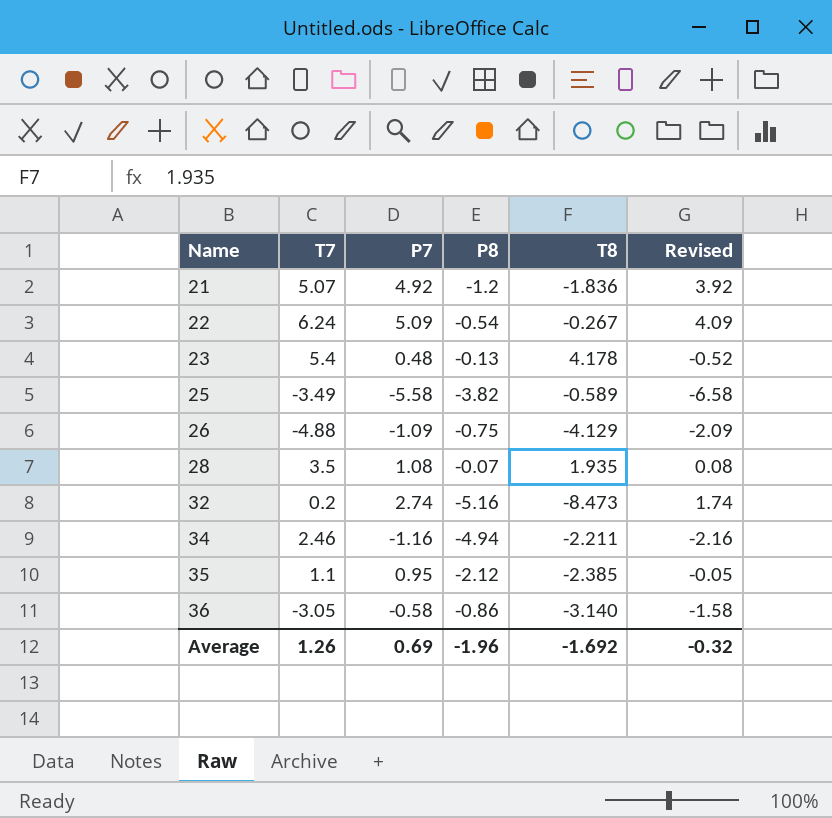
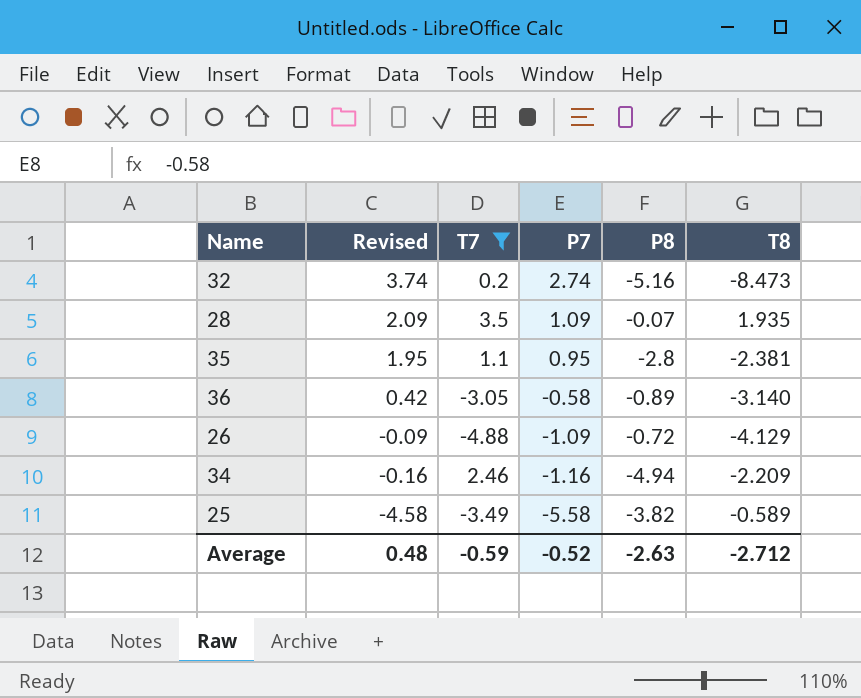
filter: none -> T7 <= 3.5
row order: Name ascending -> Revised descending
column Revised | formula: [P7] - 1 -> [P7] + 1
column Revised | position: 6 -> 2
28 | P7: 1.08 -> 1.09
35 | P8: -2.12 -> -2.8
35 | T8: -2.385 -> -2.381
36 | P8: -0.86 -> -0.89
26 | P8: -0.75 -> -0.72
34 | T8: -2.211 -> -2.209
Average | Revised: -0.32 -> 0.48
Average | T7: 1.26 -> -0.59
Average | P7: 0.69 -> -0.52
Average | P8: -1.96 -> -2.63
Average | T8: -1.692 -> -2.712

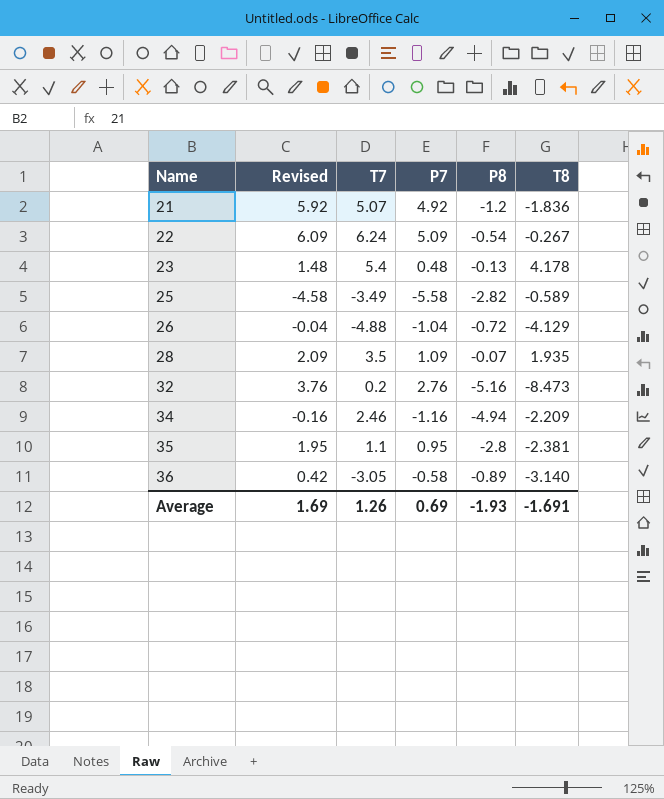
filter: T7 <= 3.5 -> none
row order: Revised descending -> Name ascending
25 | P8: -3.82 -> -2.82
26 | Revised: -0.09 -> -0.04
26 | P7: -1.09 -> -1.04
32 | Revised: 3.74 -> 3.76
32 | P7: 2.74 -> 2.76
Average | Revised: 0.48 -> 1.69
Average | T7: -0.59 -> 1.26
Average | P7: -0.52 -> 0.69
Average | P8: -2.63 -> -1.93
Average | T8: -2.712 -> -1.691

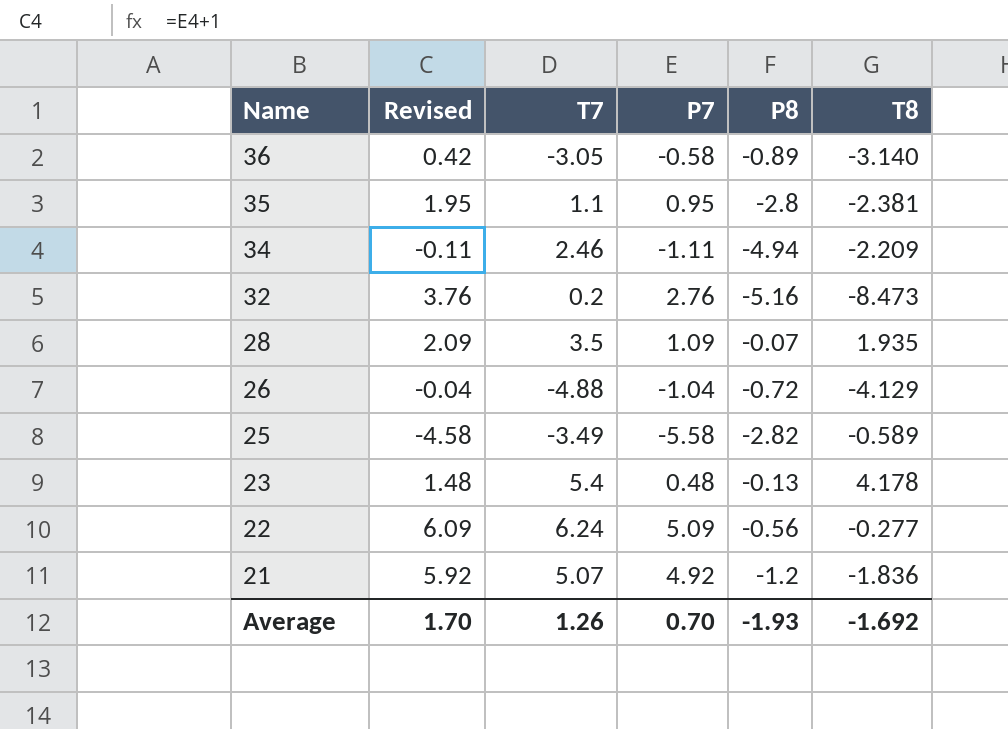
row order: Name ascending -> Name descending
34 | Revised: -0.16 -> -0.11
34 | P7: -1.16 -> -1.11
22 | P8: -0.54 -> -0.56
22 | T8: -0.267 -> -0.277
Average | Revised: 1.69 -> 1.70
Average | P7: 0.69 -> 0.70
Average | T8: -1.691 -> -1.692

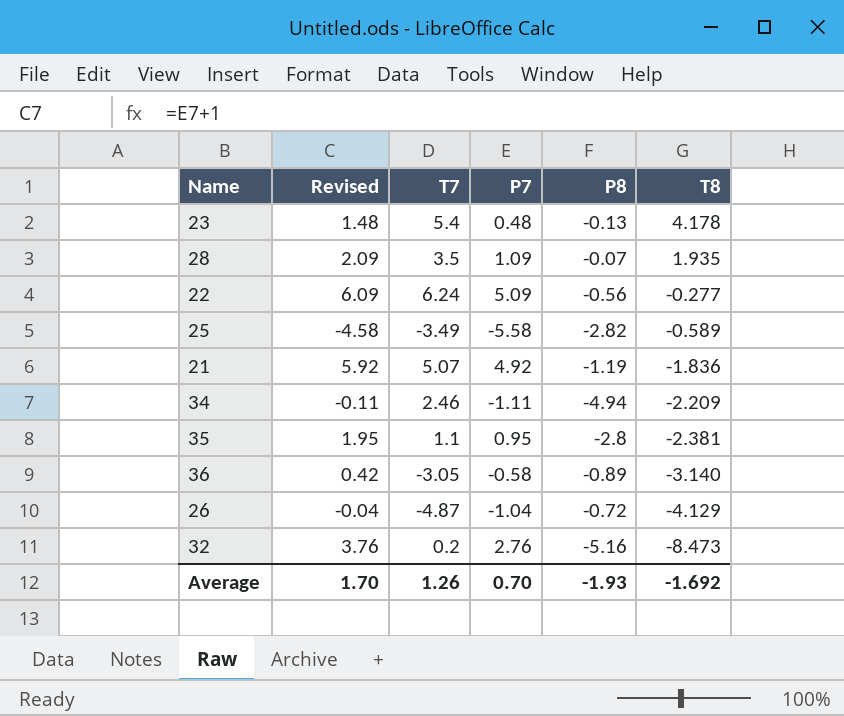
row order: Name descending -> T8 descending
21 | P8: -1.2 -> -1.19
26 | T7: -4.88 -> -4.87

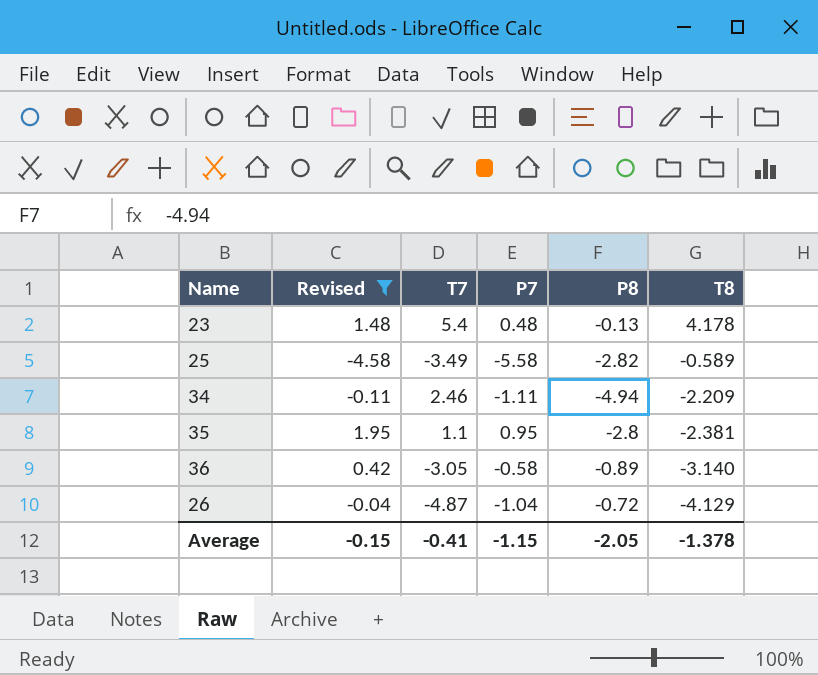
filter: none -> Revised <= 1.95
Average | Revised: 1.70 -> -0.15
Average | T7: 1.26 -> -0.41
Average | P7: 0.70 -> -1.15
Average | P8: -1.93 -> -2.05
Average | T8: -1.692 -> -1.378

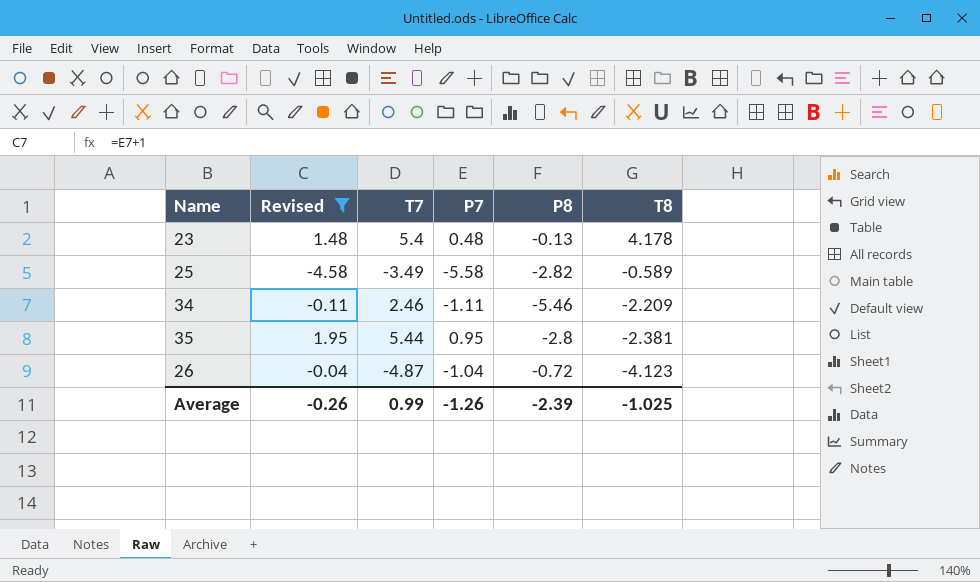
row 36: 0.42 | -3.05 | -0.58 | -0.89 | -3.140 -> none
34 | P8: -4.94 -> -5.46
35 | T7: 1.1 -> 5.44
26 | T8: -4.129 -> -4.123
Average | Revised: -0.15 -> -0.26
Average | T7: -0.41 -> 0.99
Average | P7: -1.15 -> -1.26
Average | P8: -2.05 -> -2.39
Average | T8: -1.378 -> -1.025

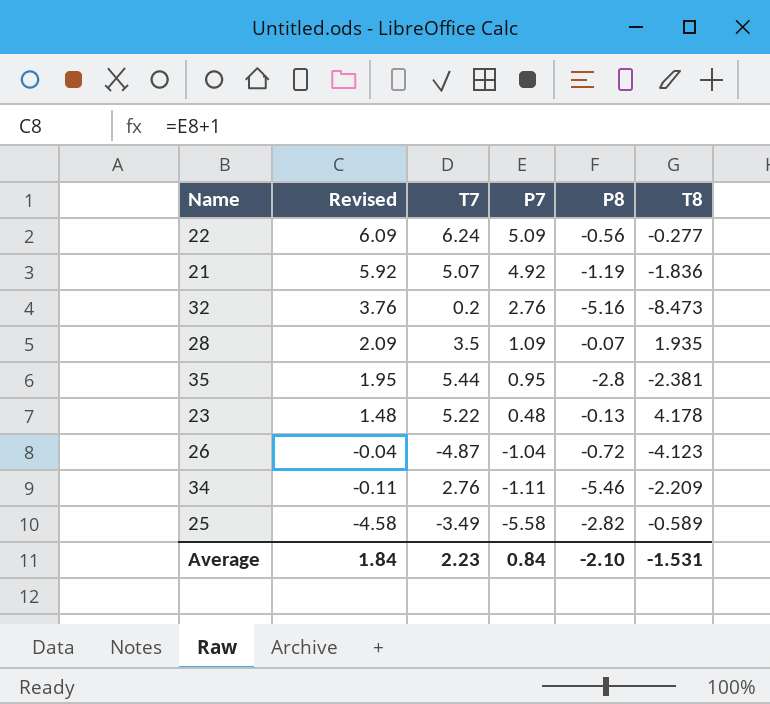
filter: Revised <= 1.95 -> none
row order: T8 descending -> Revised descending
23 | T7: 5.4 -> 5.22
34 | T7: 2.46 -> 2.76
Average | Revised: -0.26 -> 1.84
Average | T7: 0.99 -> 2.23
Average | P7: -1.26 -> 0.84
Average | P8: -2.39 -> -2.10
Average | T8: -1.025 -> -1.531

